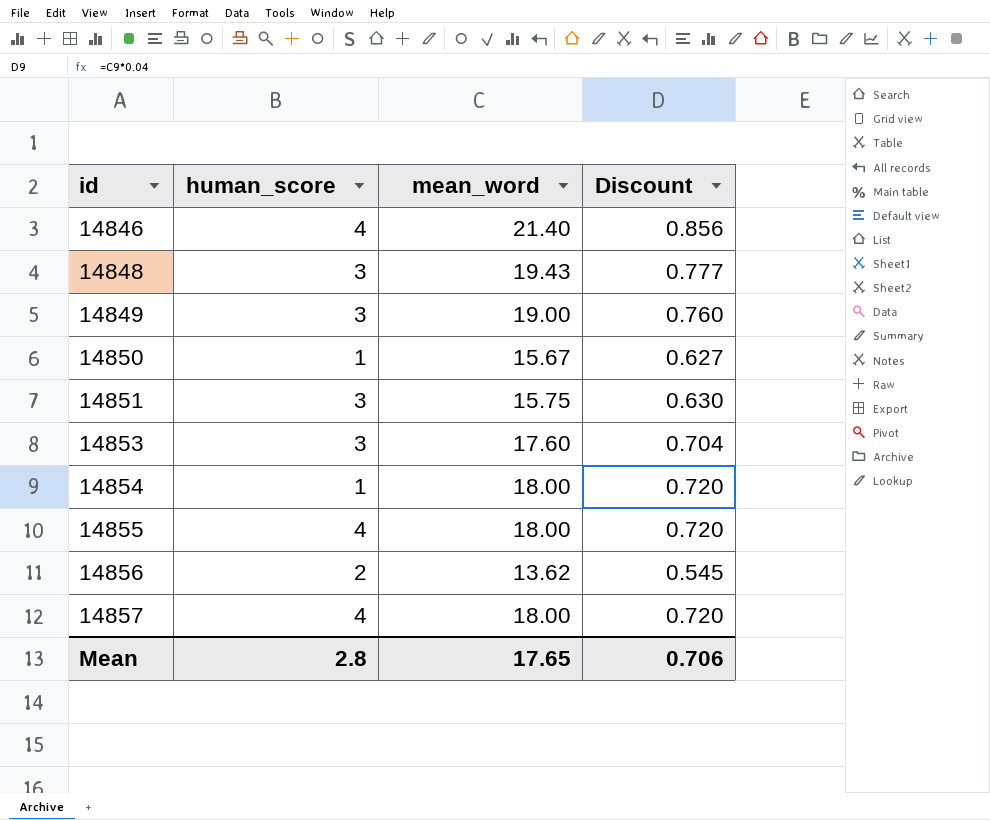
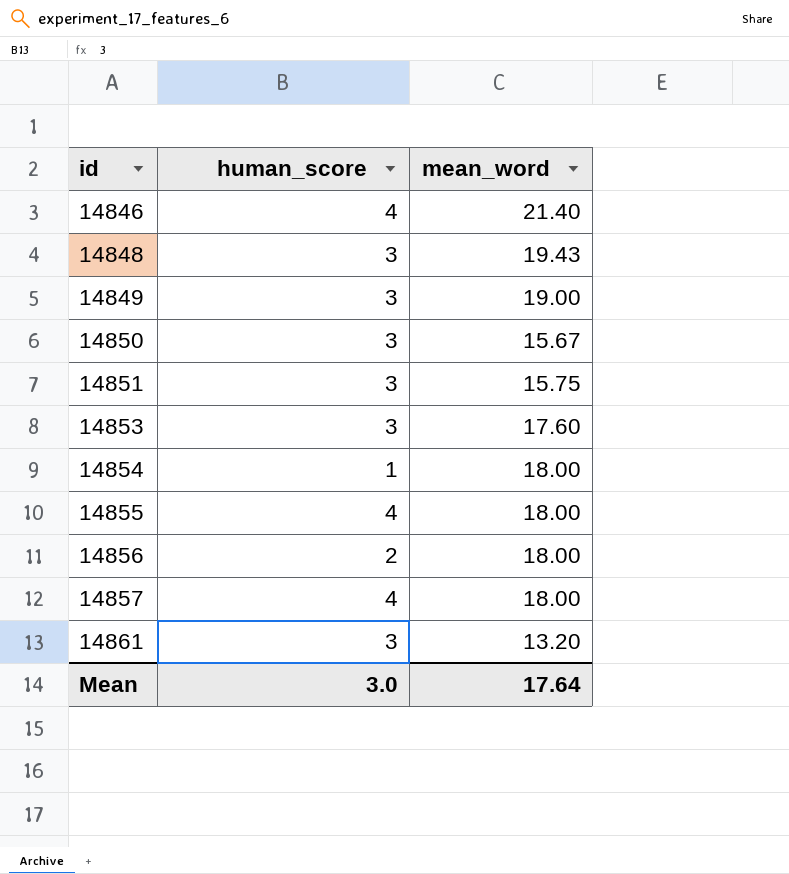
column Discount | formula: [mean_word] * 0.04 -> none
14850 | human_score: 1 -> 3
14856 | mean_word: 13.62 -> 18.00
row 14861: none -> 3 | 13.20
Mean | human_score: 2.8 -> 3.0
Mean | mean_word: 17.65 -> 17.64

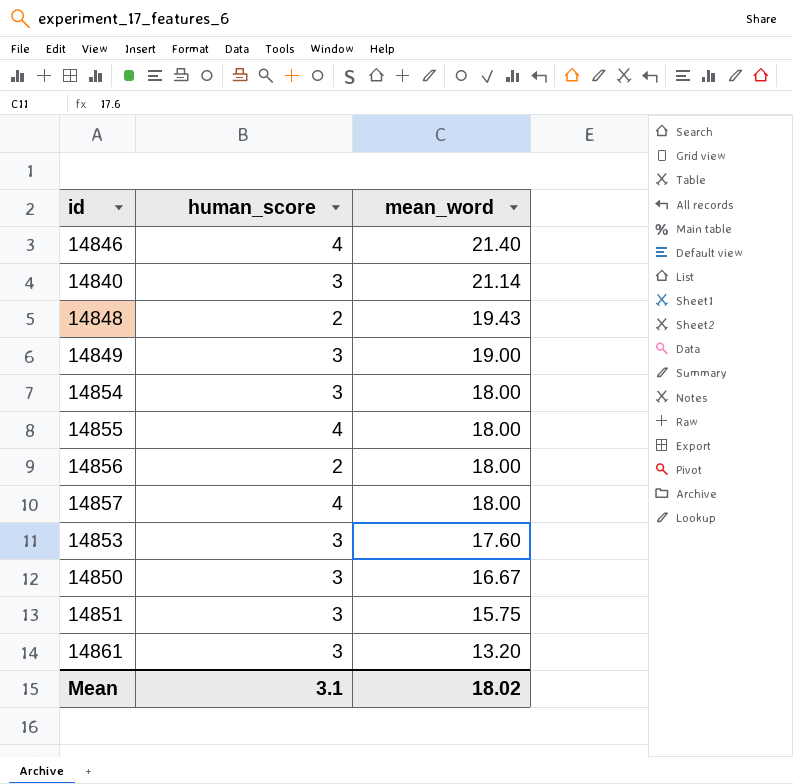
row order: id ascending -> mean_word descending
row 14840: none -> 3 | 21.14
14848 | human_score: 3 -> 2
14854 | human_score: 1 -> 3
14850 | mean_word: 15.67 -> 16.67
Mean | human_score: 3.0 -> 3.1
Mean | mean_word: 17.64 -> 18.02

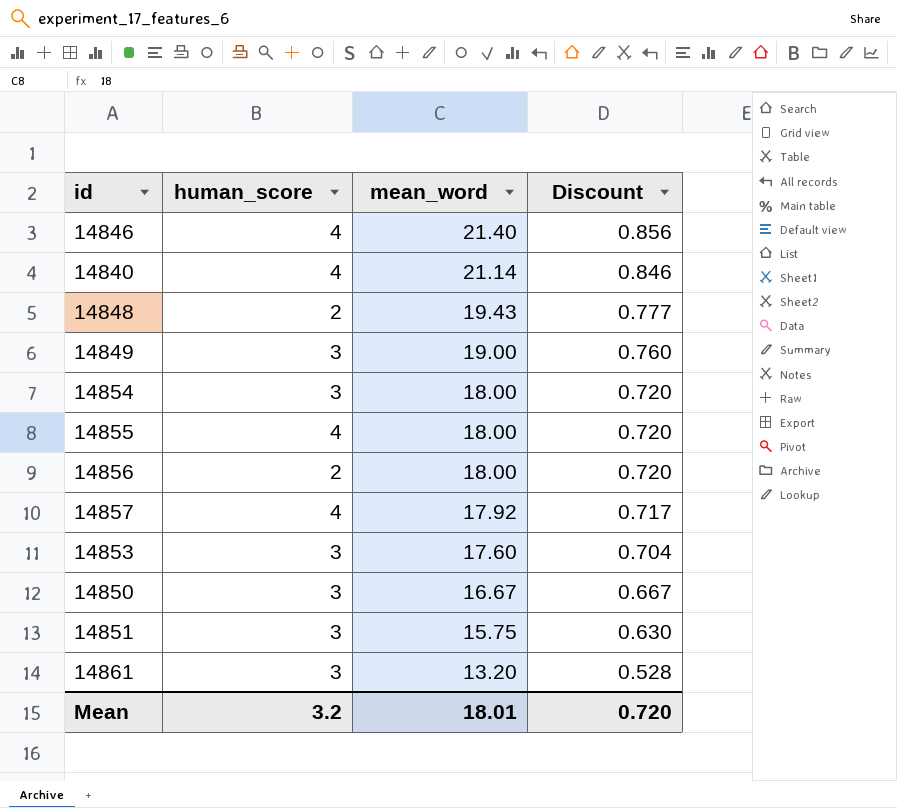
column Discount | formula: none -> [mean_word] * 0.04
14840 | human_score: 3 -> 4
14857 | mean_word: 18.00 -> 17.92
Mean | human_score: 3.1 -> 3.2
Mean | mean_word: 18.02 -> 18.01

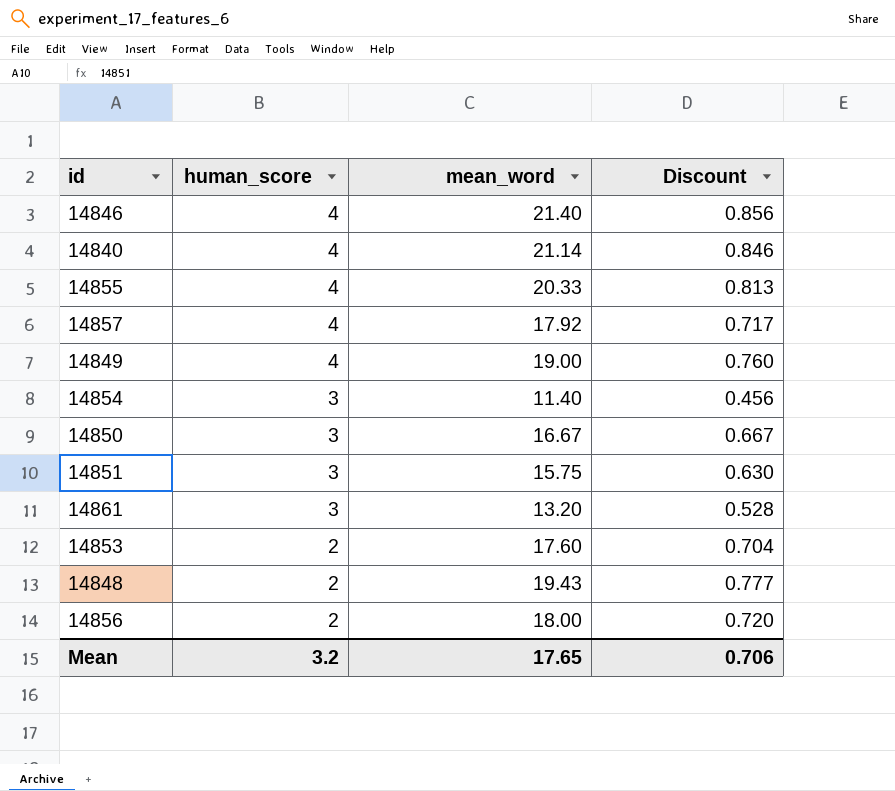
row order: mean_word descending -> human_score descending
14855 | mean_word: 18.00 -> 20.33
14855 | Discount: 0.720 -> 0.813
14849 | human_score: 3 -> 4
14854 | mean_word: 18.00 -> 11.40
14854 | Discount: 0.720 -> 0.456
14853 | human_score: 3 -> 2
Mean | mean_word: 18.01 -> 17.65
Mean | Discount: 0.720 -> 0.706

